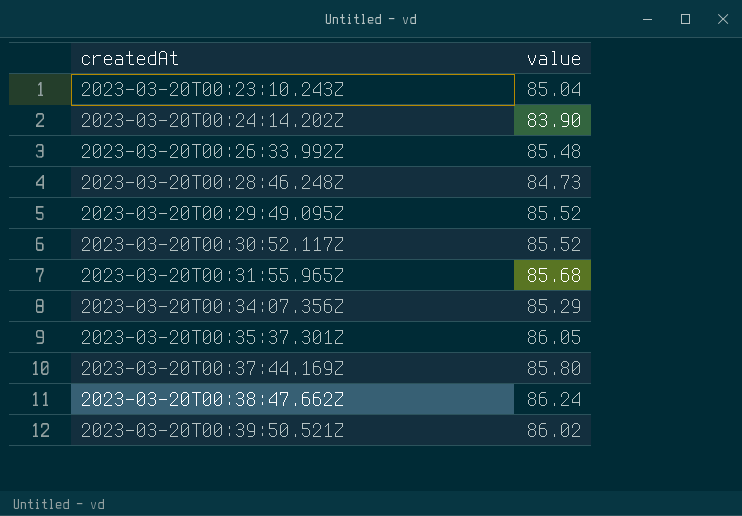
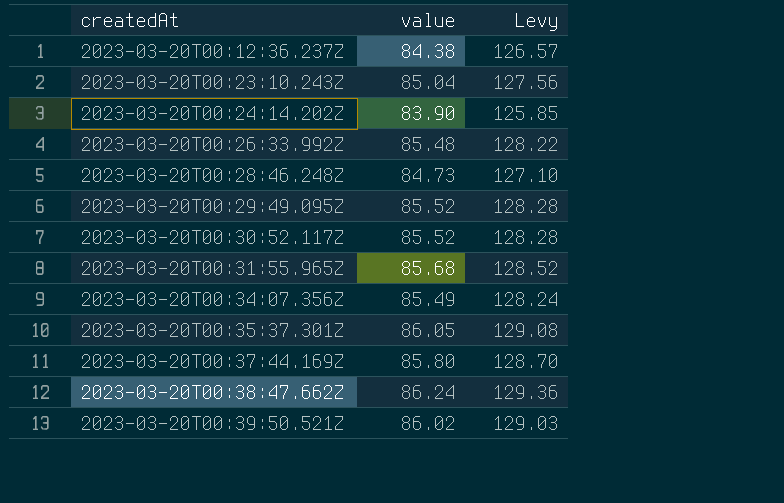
column Levy | formula: none -> [value] * 1.5
row 2023-03-20T00:12:36.237Z: none -> 84.38 | 126.57
2023-03-20T00:34:07.356Z | value: 85.29 -> 85.49

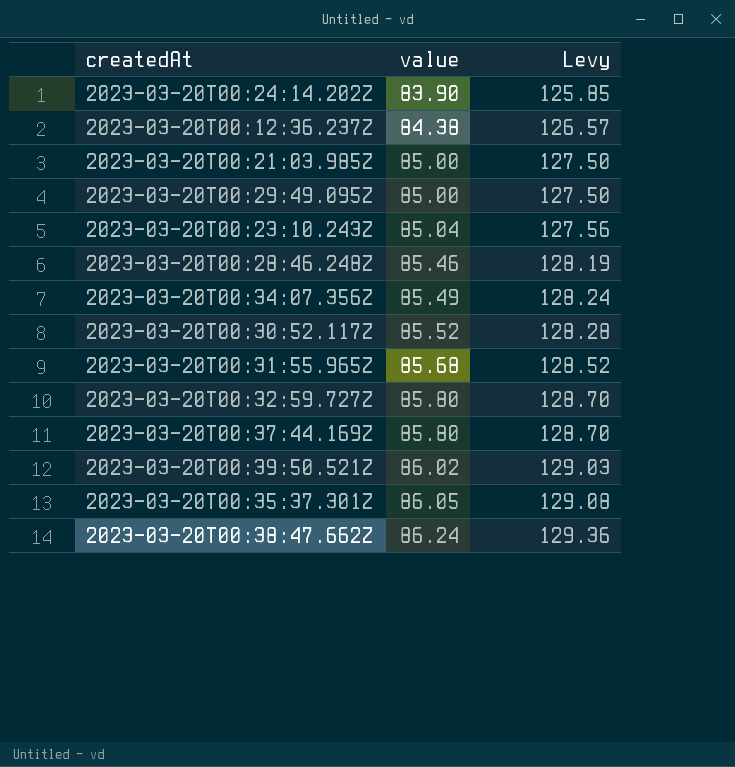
row order: createdAt ascending -> value ascending
row 2023-03-20T00:26:33.992Z: 85.48 | 128.22 -> none
row 2023-03-20T00:21:03.985Z: none -> 85.00 | 127.50
2023-03-20T00:29:49.095Z | value: 85.52 -> 85.00
2023-03-20T00:29:49.095Z | Levy: 128.28 -> 127.50
2023-03-20T00:28:46.248Z | value: 84.73 -> 85.46
2023-03-20T00:28:46.248Z | Levy: 127.10 -> 128.19
row 2023-03-20T00:32:59.727Z: none -> 85.80 | 128.70

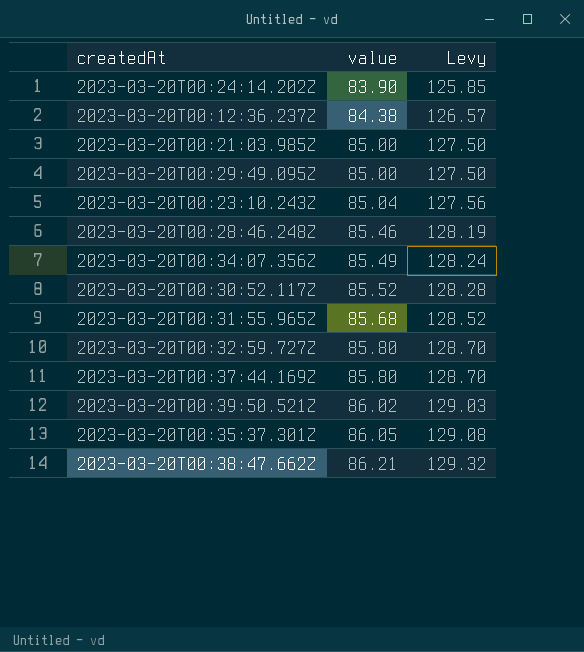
2023-03-20T00:38:47.662Z | value: 86.24 -> 86.21
2023-03-20T00:38:47.662Z | Levy: 129.36 -> 129.32

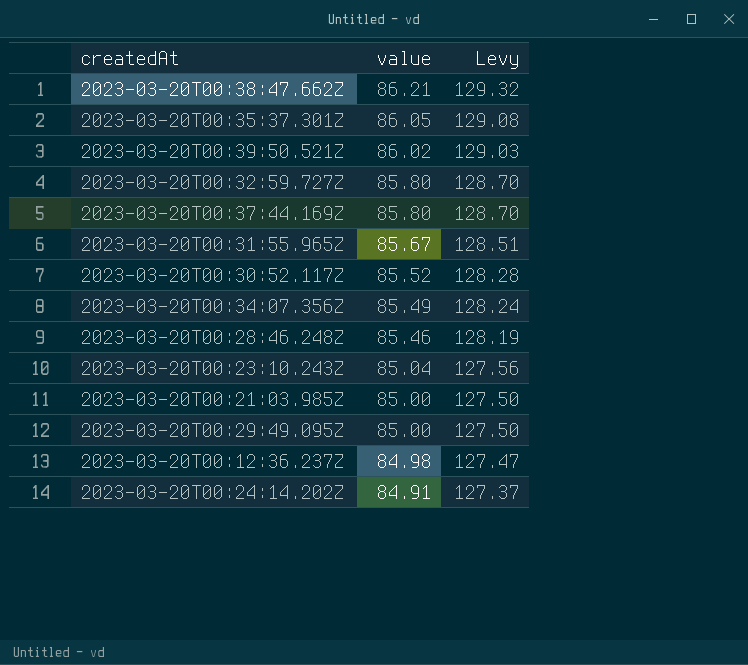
row order: value ascending -> value descending
2023-03-20T00:31:55.965Z | value: 85.68 -> 85.67
2023-03-20T00:31:55.965Z | Levy: 128.52 -> 128.51
2023-03-20T00:12:36.237Z | value: 84.38 -> 84.98
2023-03-20T00:12:36.237Z | Levy: 126.57 -> 127.47
2023-03-20T00:24:14.202Z | value: 83.90 -> 84.91
2023-03-20T00:24:14.202Z | Levy: 125.85 -> 127.37

